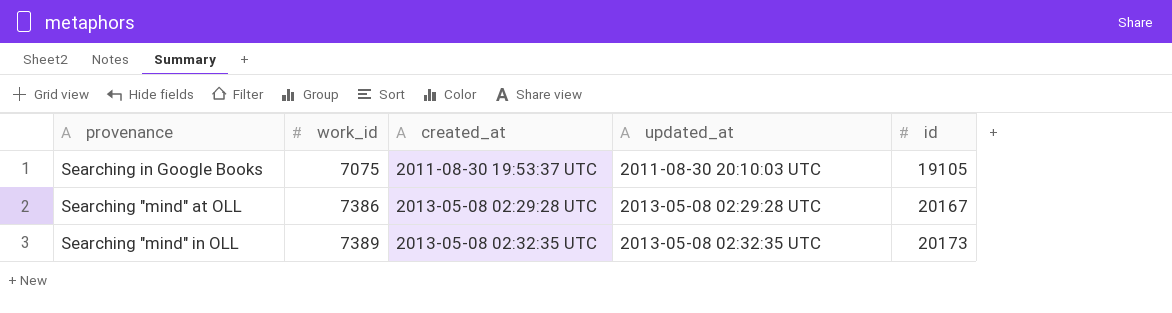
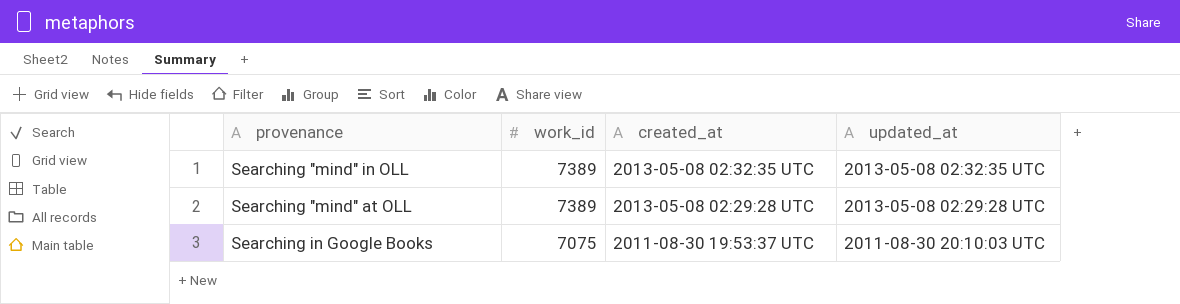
row order: work_id ascending -> work_id descending
column id | position: 5 -> none
Searching "mind" at OLL | work_id: 7386 -> 7389

